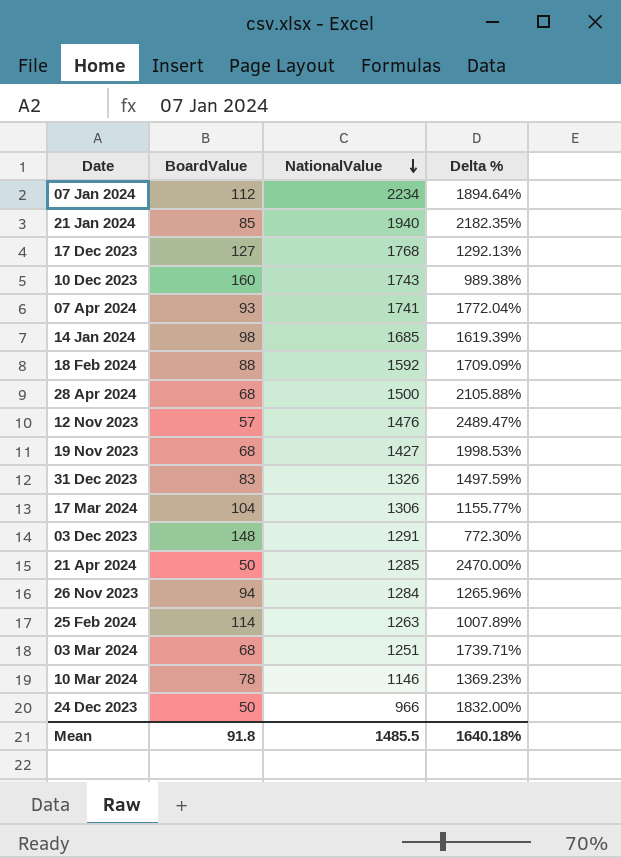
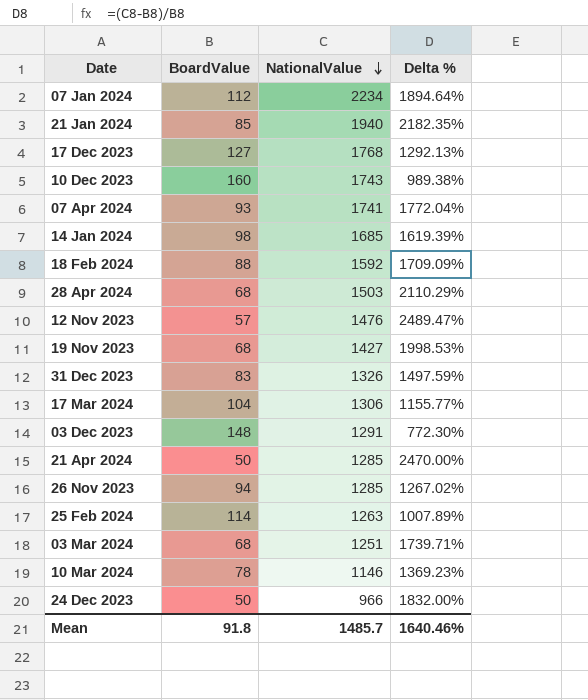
28 Apr 2024 | NationalValue: 1500 -> 1503
28 Apr 2024 | Delta %: 2105.88% -> 2110.29%
26 Nov 2023 | NationalValue: 1284 -> 1285
26 Nov 2023 | Delta %: 1265.96% -> 1267.02%
Mean | NationalValue: 1485.5 -> 1485.7
Mean | Delta %: 1640.18% -> 1640.46%

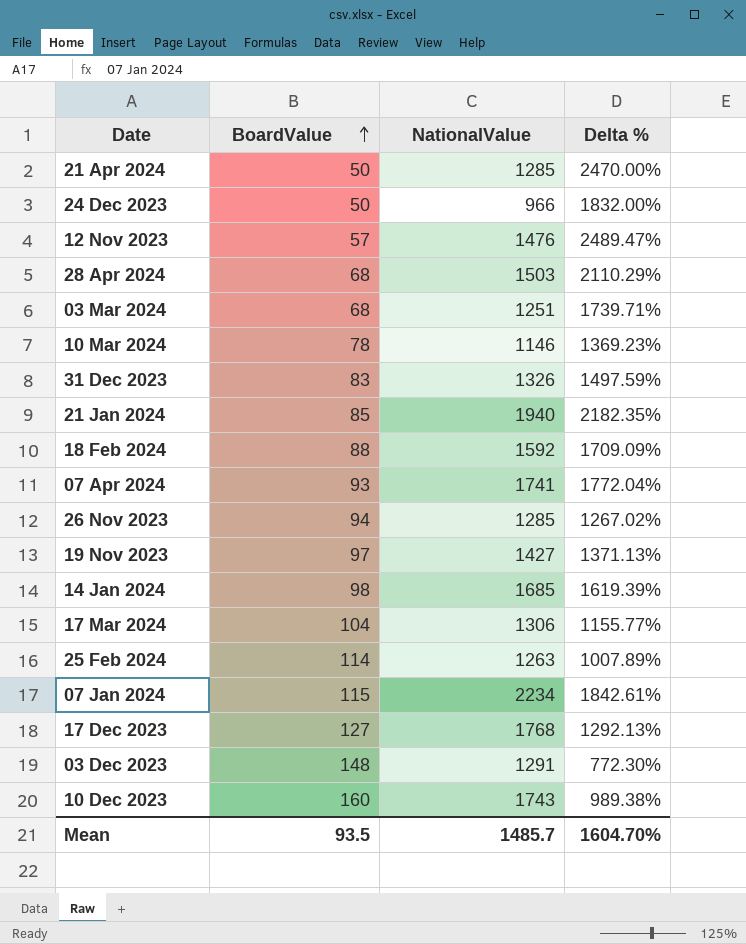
row order: NationalValue descending -> BoardValue ascending
19 Nov 2023 | BoardValue: 68 -> 97
19 Nov 2023 | Delta %: 1998.53% -> 1371.13%
07 Jan 2024 | BoardValue: 112 -> 115
07 Jan 2024 | Delta %: 1894.64% -> 1842.61%
Mean | BoardValue: 91.8 -> 93.5
Mean | Delta %: 1640.46% -> 1604.70%

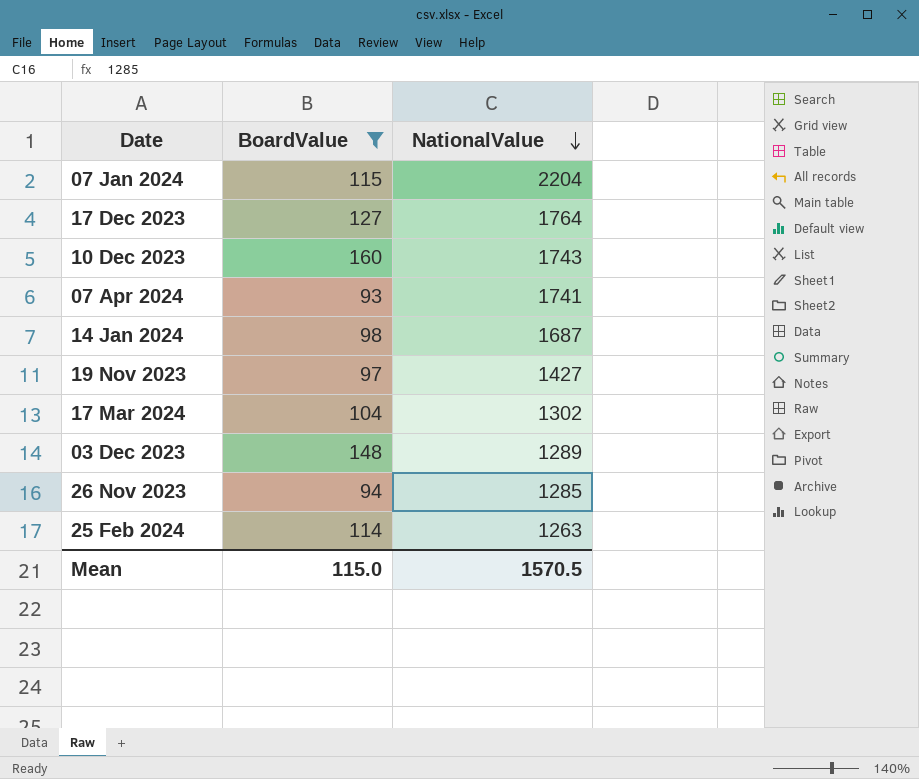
filter: none -> BoardValue >= 93
row order: BoardValue ascending -> NationalValue descending
column Delta % | formula: ([NationalValue] - [BoardValue]) / [BoardValue] -> none
07 Jan 2024 | NationalValue: 2234 -> 2204
17 Dec 2023 | NationalValue: 1768 -> 1764
14 Jan 2024 | NationalValue: 1685 -> 1687
17 Mar 2024 | NationalValue: 1306 -> 1302
03 Dec 2023 | NationalValue: 1291 -> 1289
Mean | BoardValue: 93.5 -> 115.0
Mean | NationalValue: 1485.7 -> 1570.5

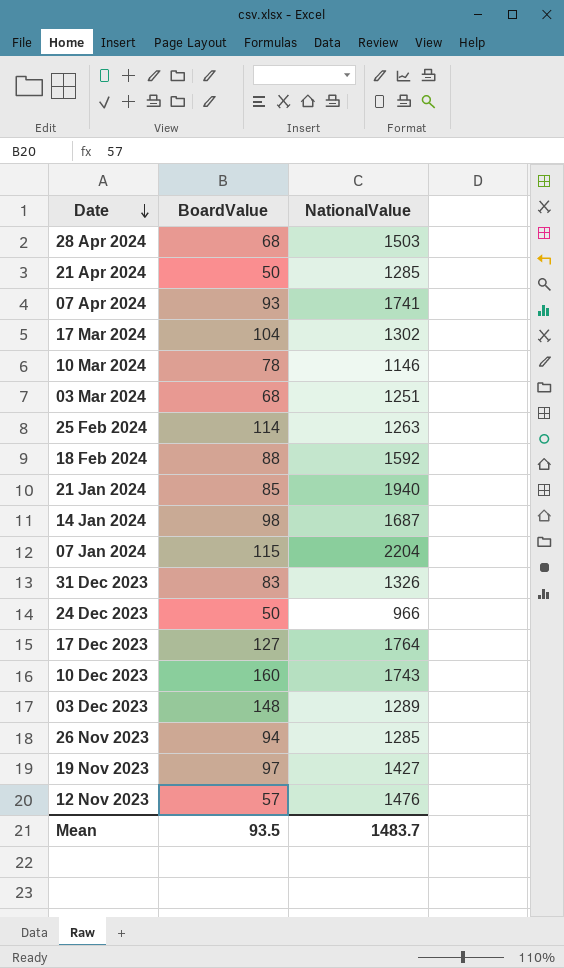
filter: BoardValue >= 93 -> none
row order: NationalValue descending -> Date descending
Mean | BoardValue: 115.0 -> 93.5
Mean | NationalValue: 1570.5 -> 1483.7

